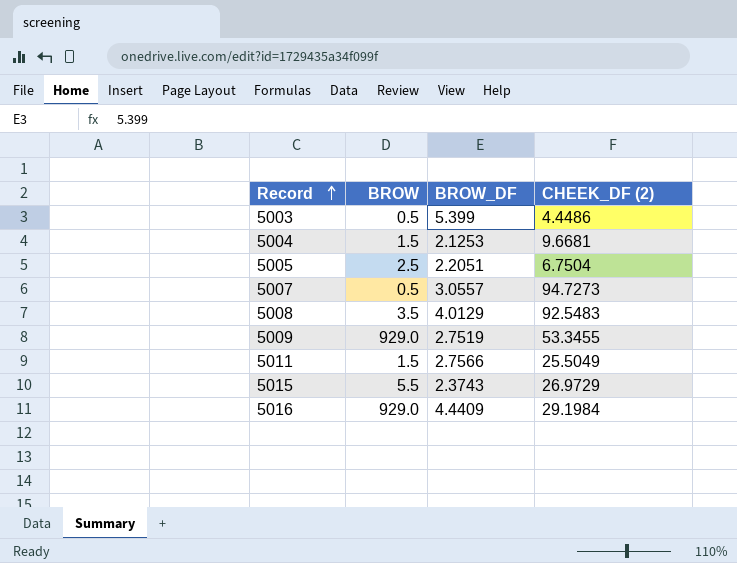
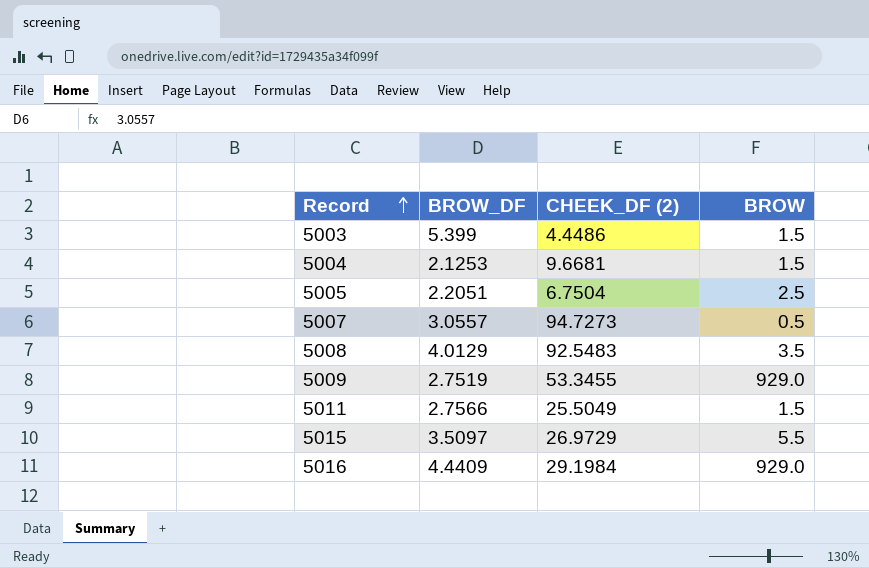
column BROW | position: 2 -> 4
5003 | BROW: 0.5 -> 1.5
5015 | BROW_DF: 2.3743 -> 3.5097

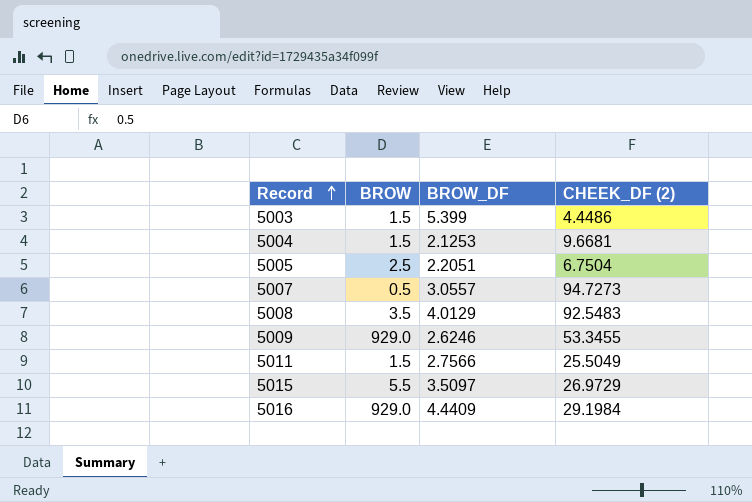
column BROW | position: 4 -> 2
5009 | BROW_DF: 2.7519 -> 2.6246

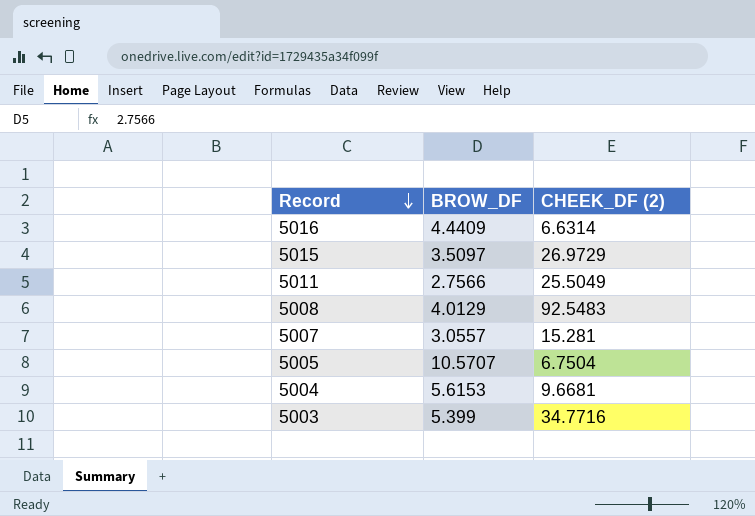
row order: Record ascending -> Record descending
column BROW | position: 2 -> none
row 5009: 929.0 | 2.6246 | 53.3455 -> none
5016 | CHEEK_DF (2): 29.1984 -> 6.6314
5007 | CHEEK_DF (2): 94.7273 -> 15.281
5005 | BROW_DF: 2.2051 -> 10.5707
5004 | BROW_DF: 2.1253 -> 5.6153
5003 | CHEEK_DF (2): 4.4486 -> 34.7716

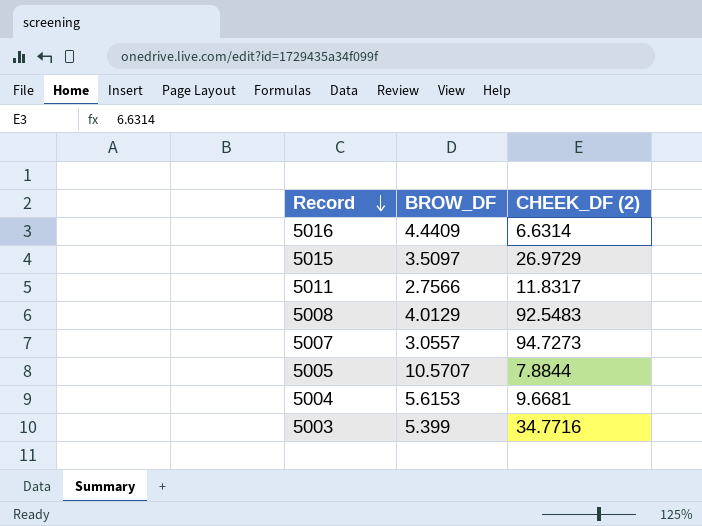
5011 | CHEEK_DF (2): 25.5049 -> 11.8317
5007 | CHEEK_DF (2): 15.281 -> 94.7273
5005 | CHEEK_DF (2): 6.7504 -> 7.8844

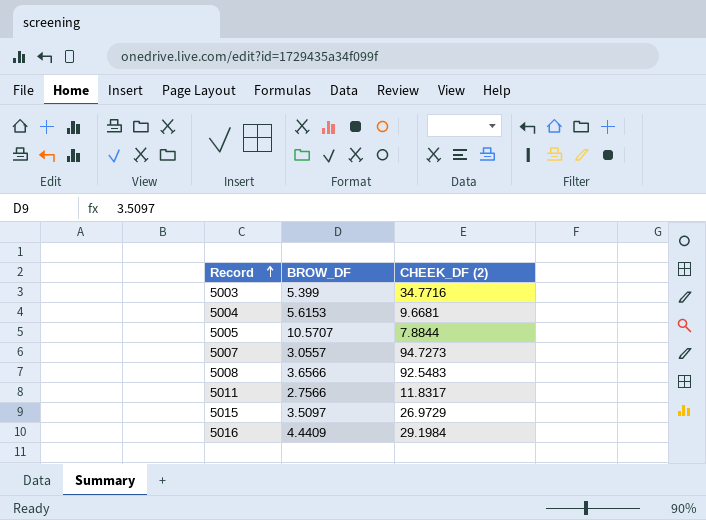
row order: Record descending -> Record ascending
5008 | BROW_DF: 4.0129 -> 3.6566
5016 | CHEEK_DF (2): 6.6314 -> 29.1984

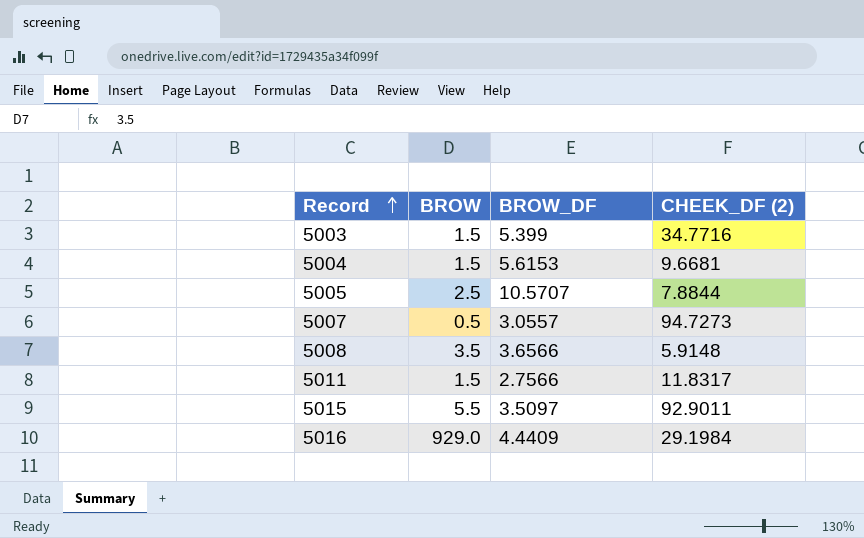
column BROW | position: none -> 2
5008 | CHEEK_DF (2): 92.5483 -> 5.9148
5015 | CHEEK_DF (2): 26.9729 -> 92.9011

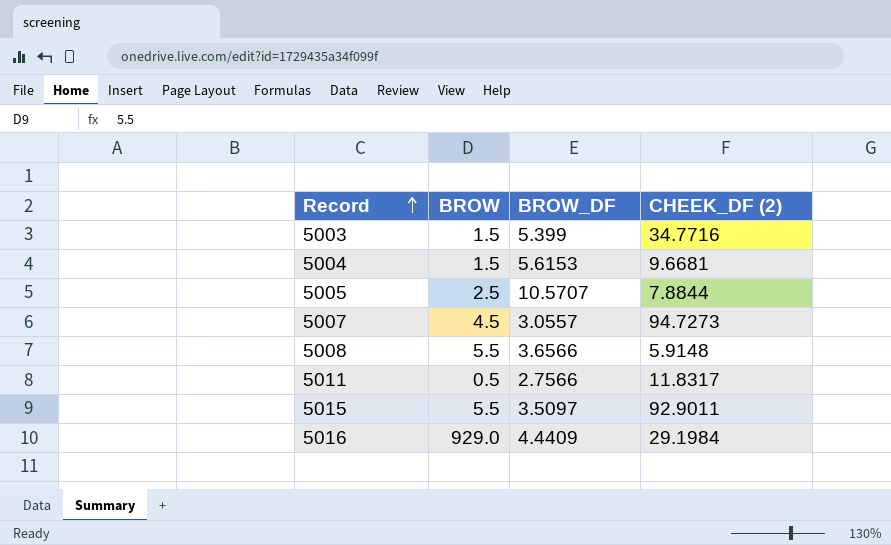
5007 | BROW: 0.5 -> 4.5
5008 | BROW: 3.5 -> 5.5
5011 | BROW: 1.5 -> 0.5

